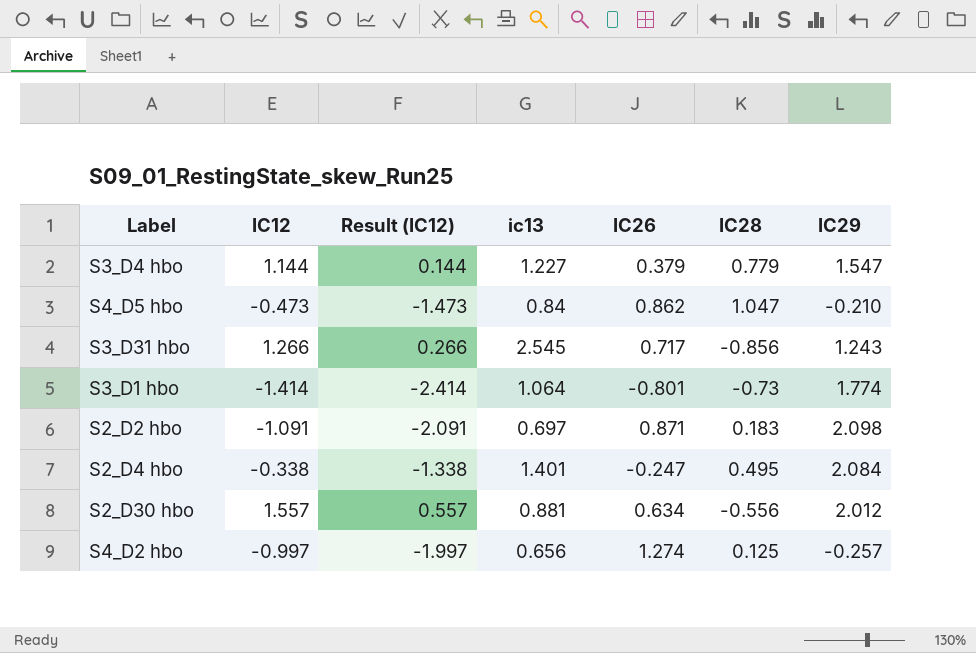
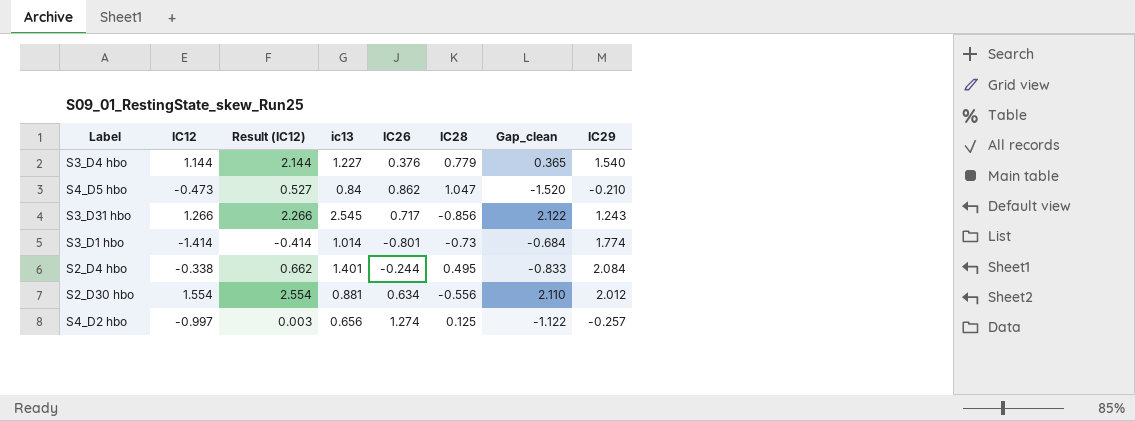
column Result (IC12) | formula: [IC12] - 1 -> [IC12] + 1
column Gap_clean | formula: none -> [IC12] - [IC28]
row S2_D2 hbo: -1.091 | -2.091 | 0.697 | 0.871 | 0.183 | 2.098 -> none
S3_D4 hbo | IC26: 0.379 -> 0.376
S3_D4 hbo | IC29: 1.547 -> 1.540
S3_D1 hbo | ic13: 1.064 -> 1.014
S2_D4 hbo | IC26: -0.247 -> -0.244
S2_D30 hbo | IC12: 1.557 -> 1.554

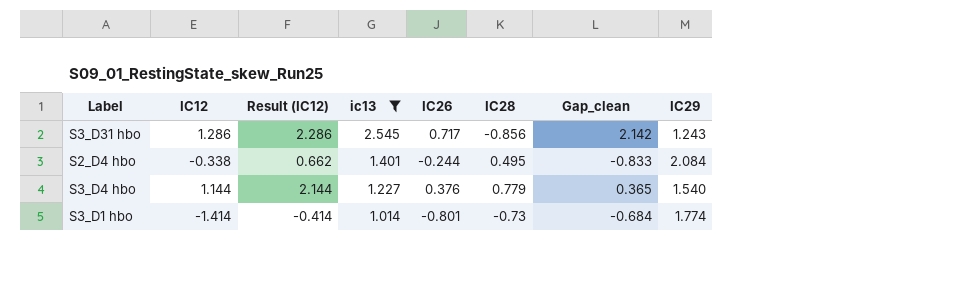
filter: none -> ic13 >= 1.014
row order: none -> ic13 descending
S3_D31 hbo | IC12: 1.266 -> 1.286
S3_D31 hbo | Result (IC12): 2.266 -> 2.286
S3_D31 hbo | Gap_clean: 2.122 -> 2.142

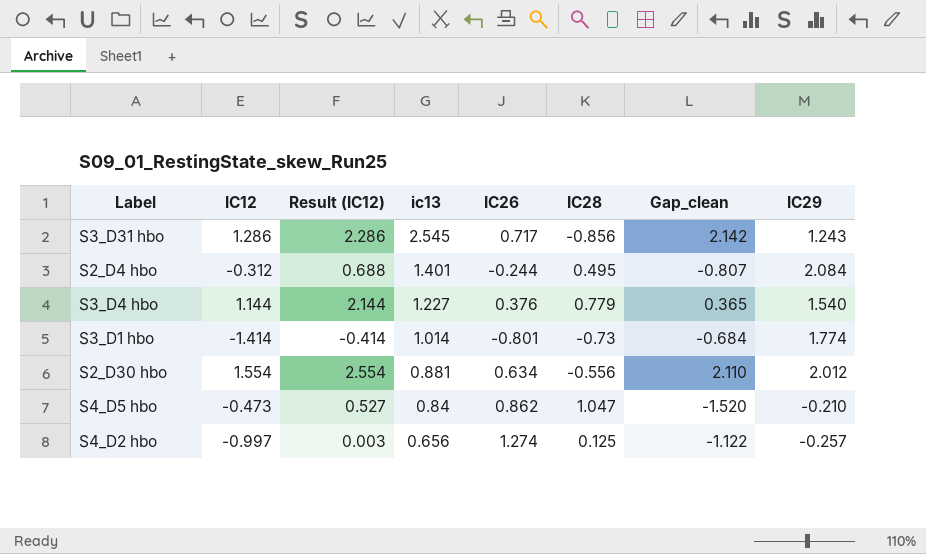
filter: ic13 >= 1.014 -> none
S2_D4 hbo | IC12: -0.338 -> -0.312
S2_D4 hbo | Result (IC12): 0.662 -> 0.688
S2_D4 hbo | Gap_clean: -0.833 -> -0.807

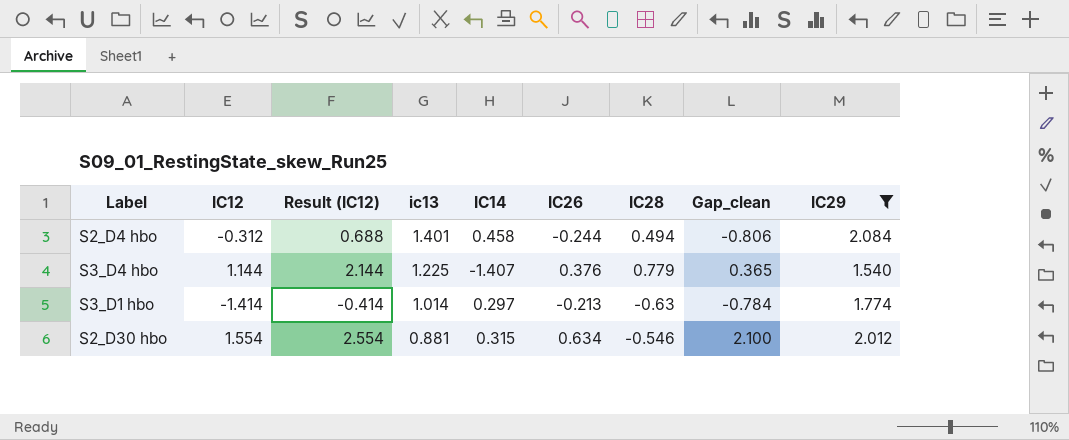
filter: none -> IC29 >= 1.540
column IC14 | position: none -> 5
S2_D4 hbo | IC28: 0.495 -> 0.494
S2_D4 hbo | Gap_clean: -0.807 -> -0.806
S3_D4 hbo | ic13: 1.227 -> 1.225
S3_D1 hbo | IC26: -0.801 -> -0.213
S3_D1 hbo | IC28: -0.73 -> -0.63
S3_D1 hbo | Gap_clean: -0.684 -> -0.784
S2_D30 hbo | IC28: -0.556 -> -0.546
S2_D30 hbo | Gap_clean: 2.110 -> 2.100

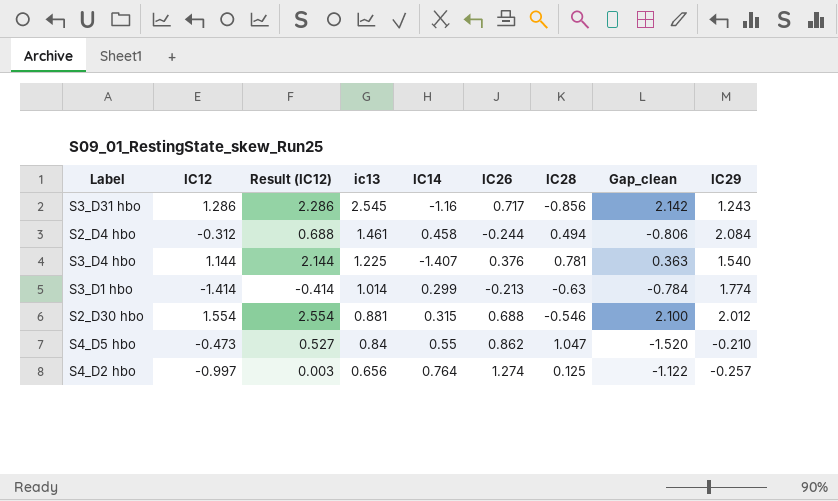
filter: IC29 >= 1.540 -> none
S2_D4 hbo | ic13: 1.401 -> 1.461
S3_D4 hbo | IC28: 0.779 -> 0.781
S3_D4 hbo | Gap_clean: 0.365 -> 0.363
S3_D1 hbo | IC14: 0.297 -> 0.299
S2_D30 hbo | IC26: 0.634 -> 0.688

